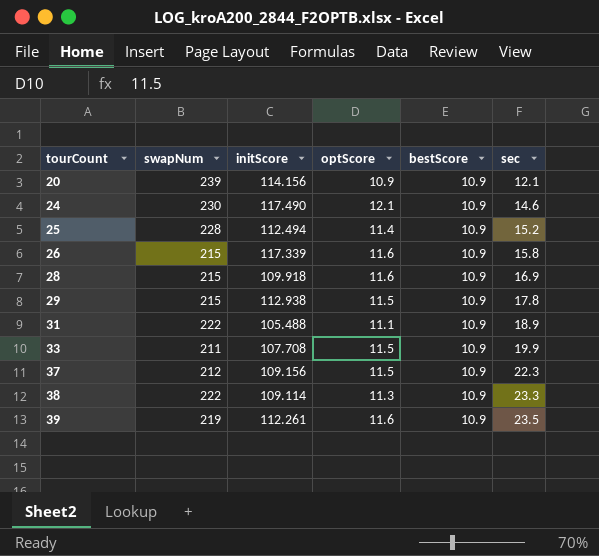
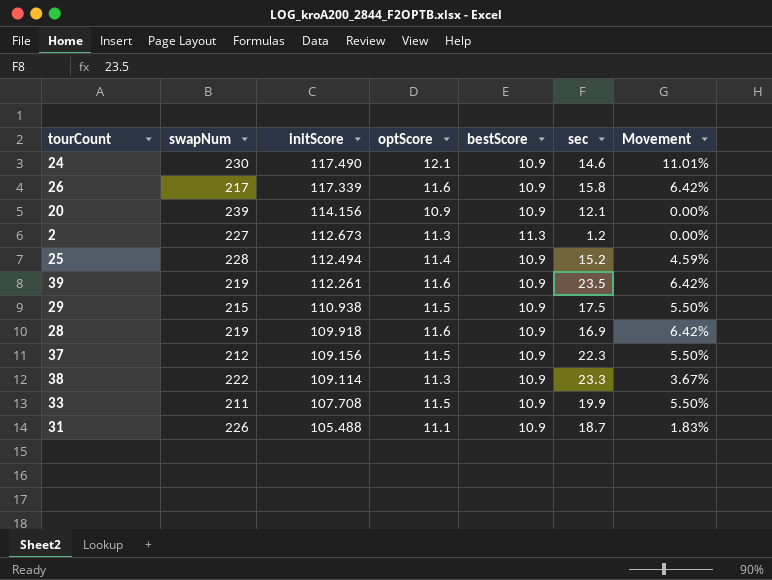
row order: tourCount ascending -> initScore descending
column Movement | formula: none -> ([optScore] - [bestScore]) / [bestScore]
26 | swapNum: 215 -> 217
row 2: none -> 227 | 112.673 | 11.3 | 11.3 | 1.2 | 0.00%
29 | initScore: 112.938 -> 110.938
29 | sec: 17.8 -> 17.5
28 | swapNum: 215 -> 219
31 | swapNum: 222 -> 226
31 | sec: 18.9 -> 18.7

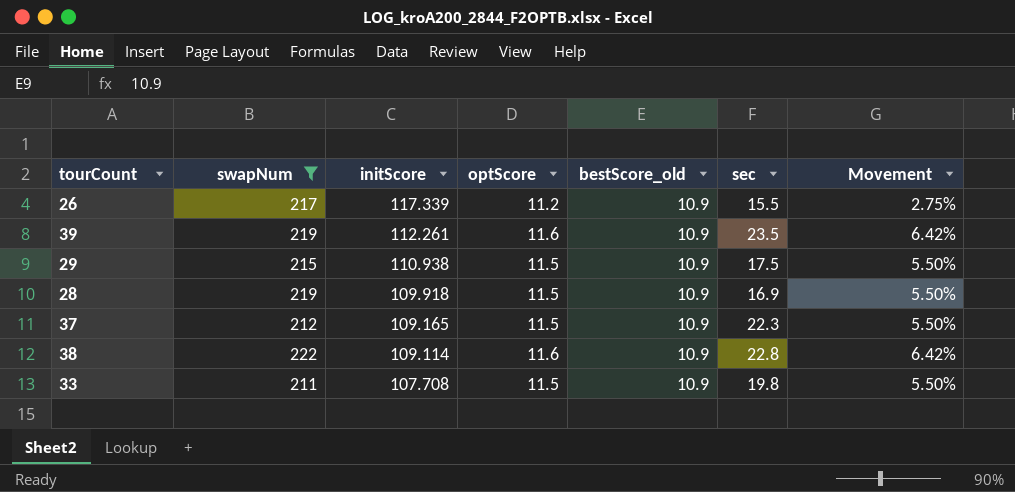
filter: none -> swapNum <= 222
column name: bestScore -> bestScore_old
26 | optScore: 11.6 -> 11.2
26 | sec: 15.8 -> 15.5
26 | Movement: 6.42% -> 2.75%
28 | optScore: 11.6 -> 11.5
28 | Movement: 6.42% -> 5.50%
37 | initScore: 109.156 -> 109.165
38 | optScore: 11.3 -> 11.6
38 | sec: 23.3 -> 22.8
38 | Movement: 3.67% -> 6.42%
33 | sec: 19.9 -> 19.8

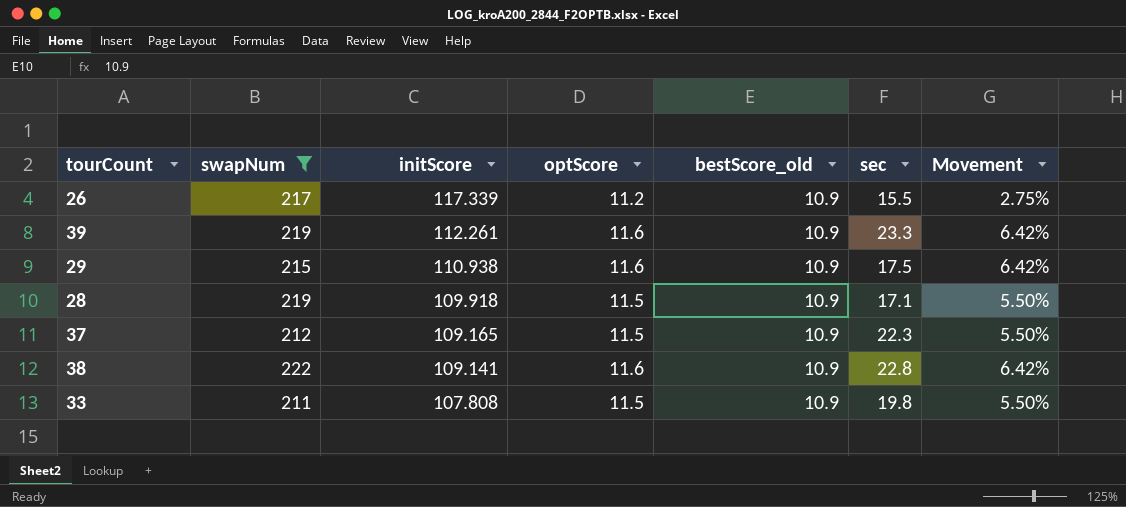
39 | sec: 23.5 -> 23.3
29 | optScore: 11.5 -> 11.6
29 | Movement: 5.50% -> 6.42%
28 | sec: 16.9 -> 17.1
38 | initScore: 109.114 -> 109.141
33 | initScore: 107.708 -> 107.808

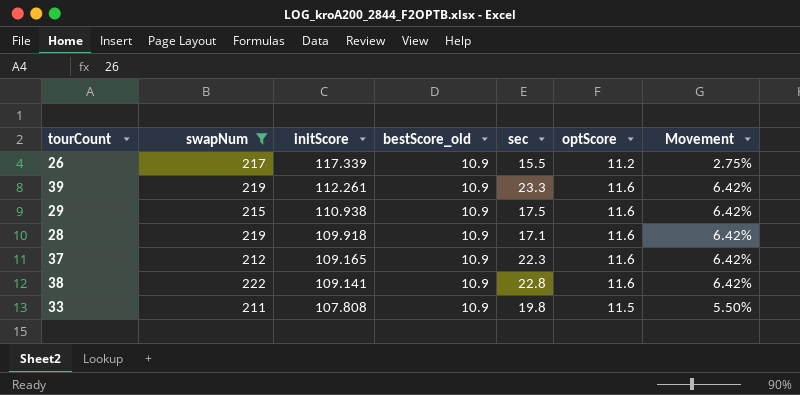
column optScore | position: 4 -> 6
28 | optScore: 11.5 -> 11.6
28 | Movement: 5.50% -> 6.42%
37 | optScore: 11.5 -> 11.6
37 | Movement: 5.50% -> 6.42%

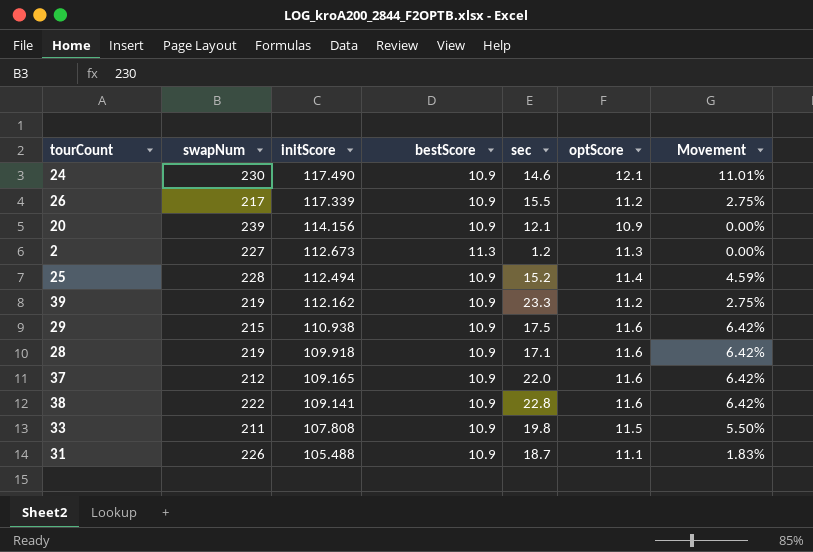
filter: swapNum <= 222 -> none
column name: bestScore_old -> bestScore
39 | initScore: 112.261 -> 112.162
39 | optScore: 11.6 -> 11.2
39 | Movement: 6.42% -> 2.75%
37 | sec: 22.3 -> 22.0

